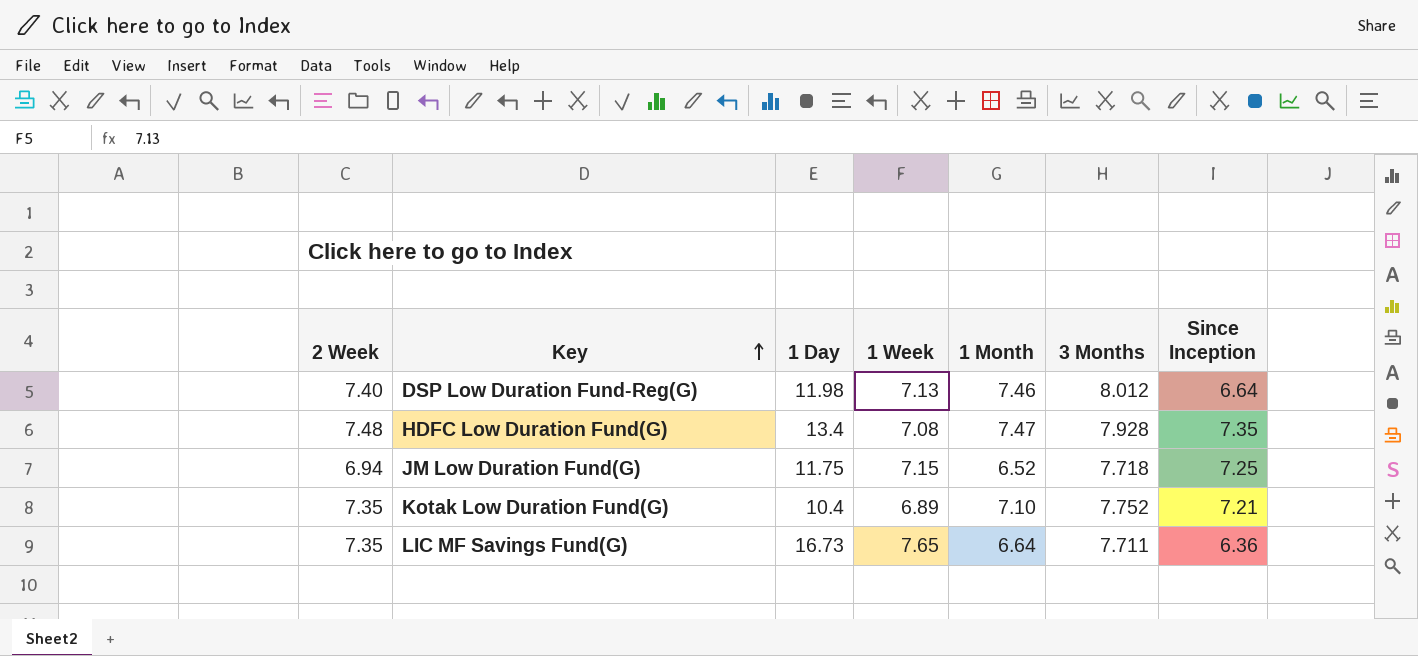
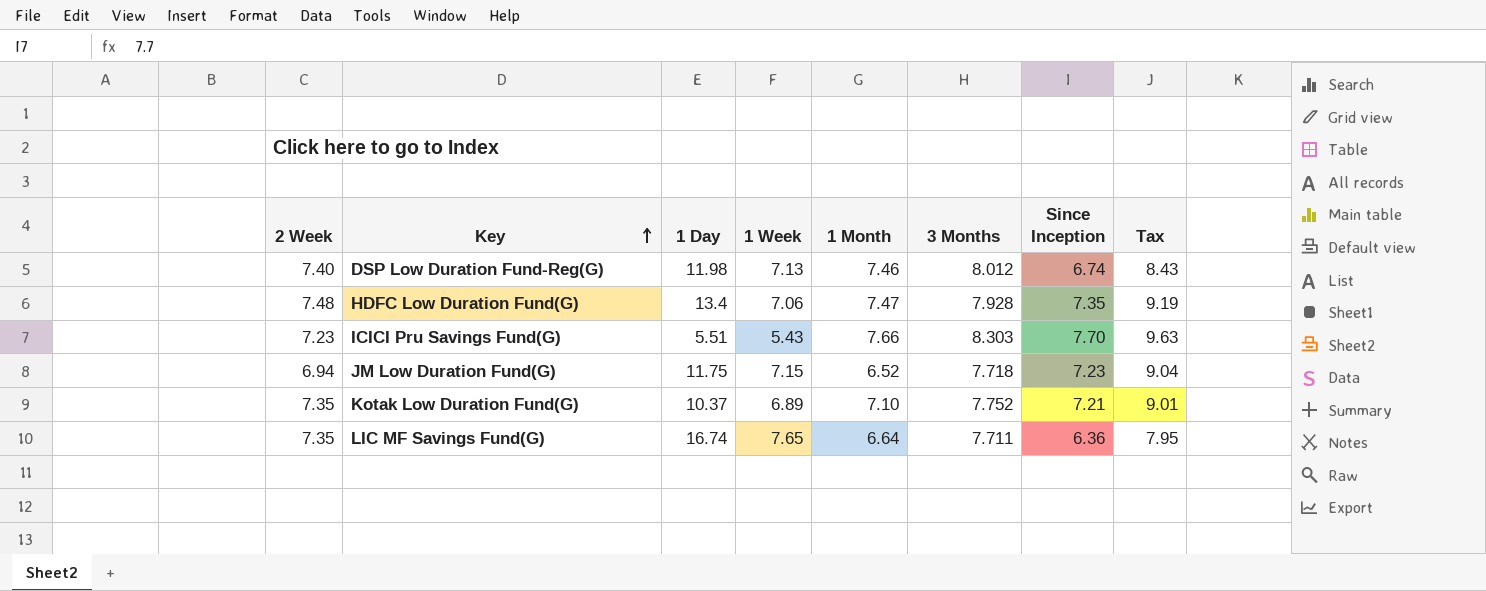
column Tax | formula: none -> [Since Inception] * 1.25
DSP Low Duration Fund-Reg(G) | Since Inception: 6.64 -> 6.74
HDFC Low Duration Fund(G) | 1 Week: 7.08 -> 7.06
row ICICI Pru Savings Fund(G): none -> 7.23 | 5.51 | 5.43 | 7.66 | 8.303 | 7.70 | 9.63
JM Low Duration Fund(G) | Since Inception: 7.25 -> 7.23
Kotak Low Duration Fund(G) | 1 Day: 10.4 -> 10.37
LIC MF Savings Fund(G) | 1 Day: 16.73 -> 16.74

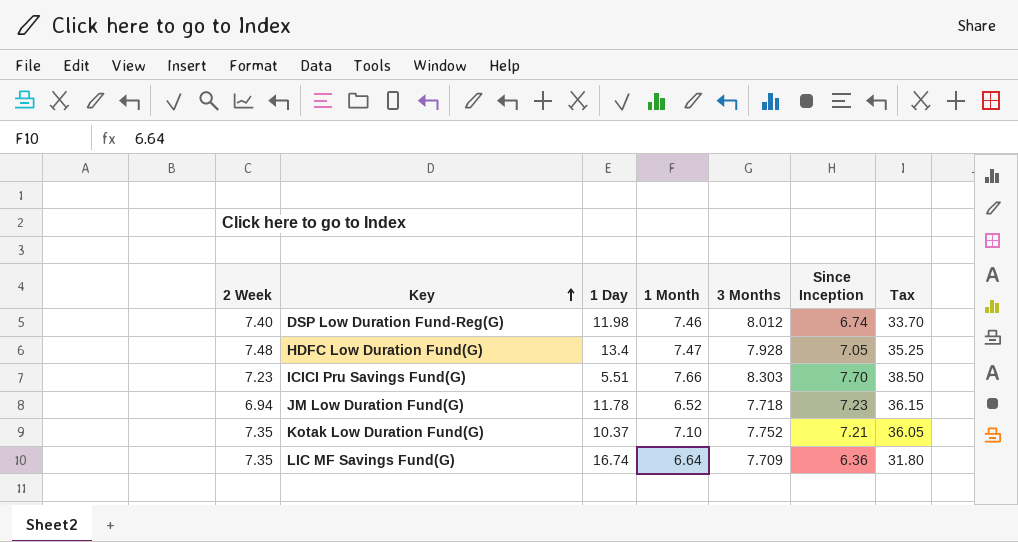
column 1 Week | position: 4 -> none
column Tax | formula: [Since Inception] * 1.25 -> [Since Inception] * 5
HDFC Low Duration Fund(G) | Since Inception: 7.35 -> 7.05
JM Low Duration Fund(G) | 1 Day: 11.75 -> 11.78
LIC MF Savings Fund(G) | 3 Months: 7.711 -> 7.709

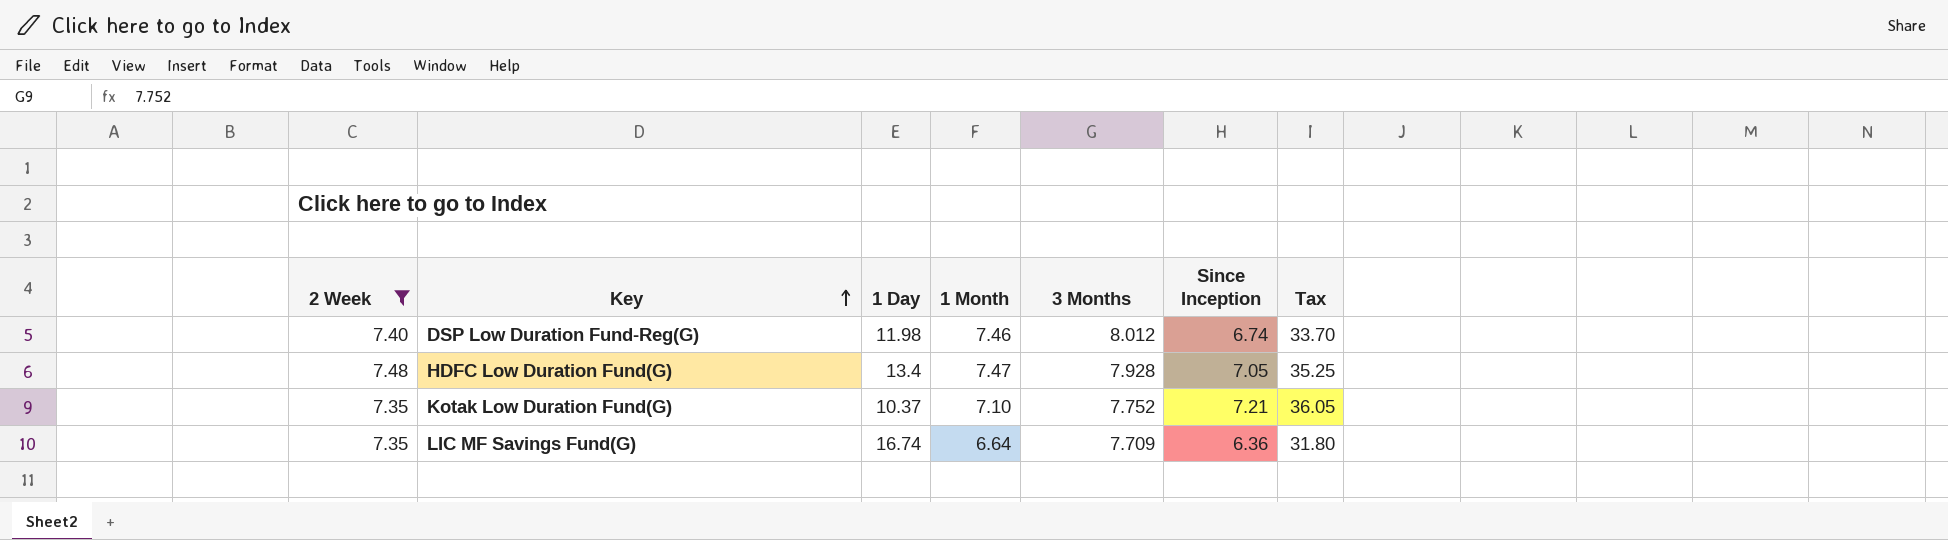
filter: none -> 2 Week >= 7.35

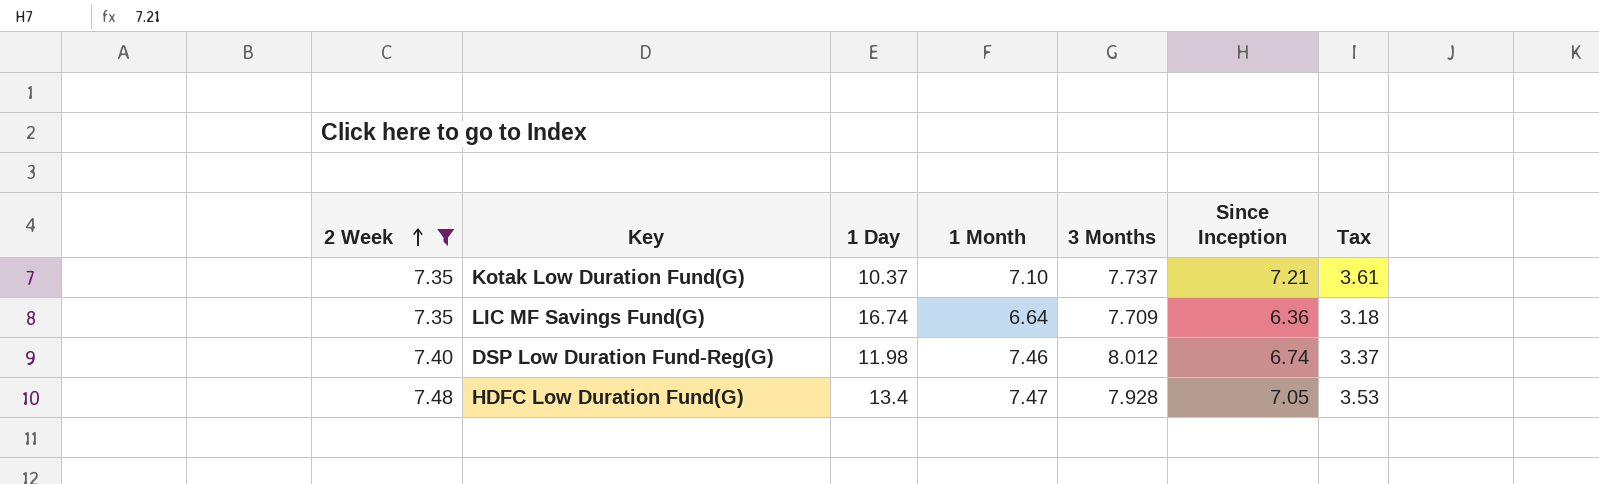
row order: Key ascending -> 2 Week ascending
column Tax | formula: [Since Inception] * 5 -> [Since Inception] * 0.5
Kotak Low Duration Fund(G) | 3 Months: 7.752 -> 7.737

